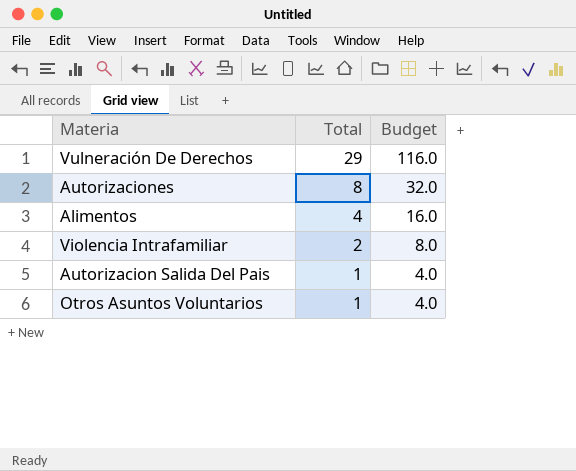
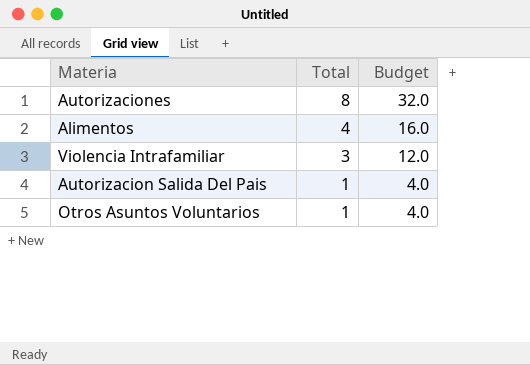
row Vulneración De Derechos: 29 | 116.0 -> none
Violencia Intrafamiliar | Total: 2 -> 3
Violencia Intrafamiliar | Budget: 8.0 -> 12.0

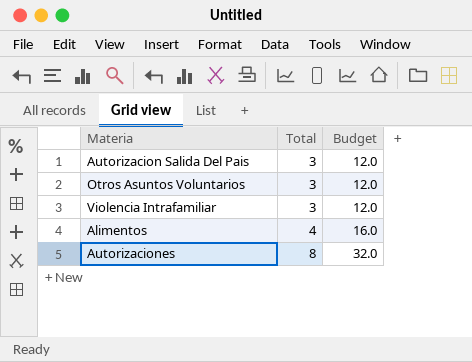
row order: Total descending -> Total ascending
Autorizacion Salida Del Pais | Total: 1 -> 3
Autorizacion Salida Del Pais | Budget: 4.0 -> 12.0
Otros Asuntos Voluntarios | Total: 1 -> 3
Otros Asuntos Voluntarios | Budget: 4.0 -> 12.0

